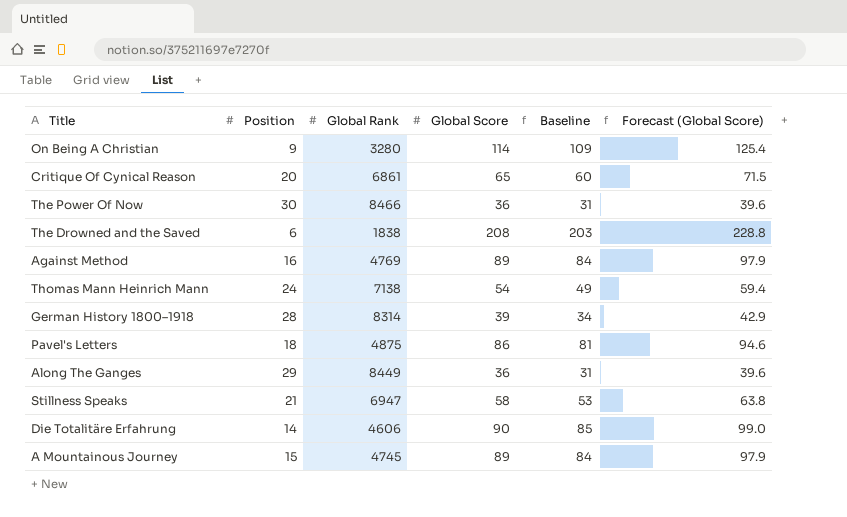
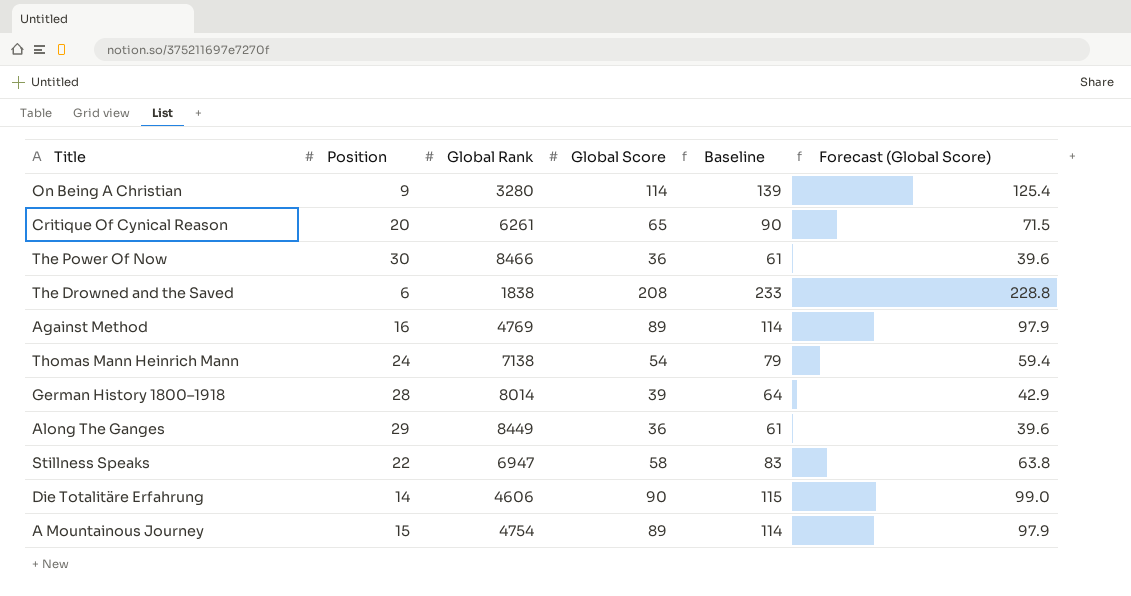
column Baseline | formula: [Global Score] - 5 -> [Global Score] + 25
row Pavel's Letters: 18 | 4875 | 86 | 81 | 94.6 -> none
Critique Of Cynical Reason | Global Rank: 6861 -> 6261
German History 1800–1918 | Global Rank: 8314 -> 8014
Stillness Speaks | Position: 21 -> 22
A Mountainous Journey | Global Rank: 4745 -> 4754

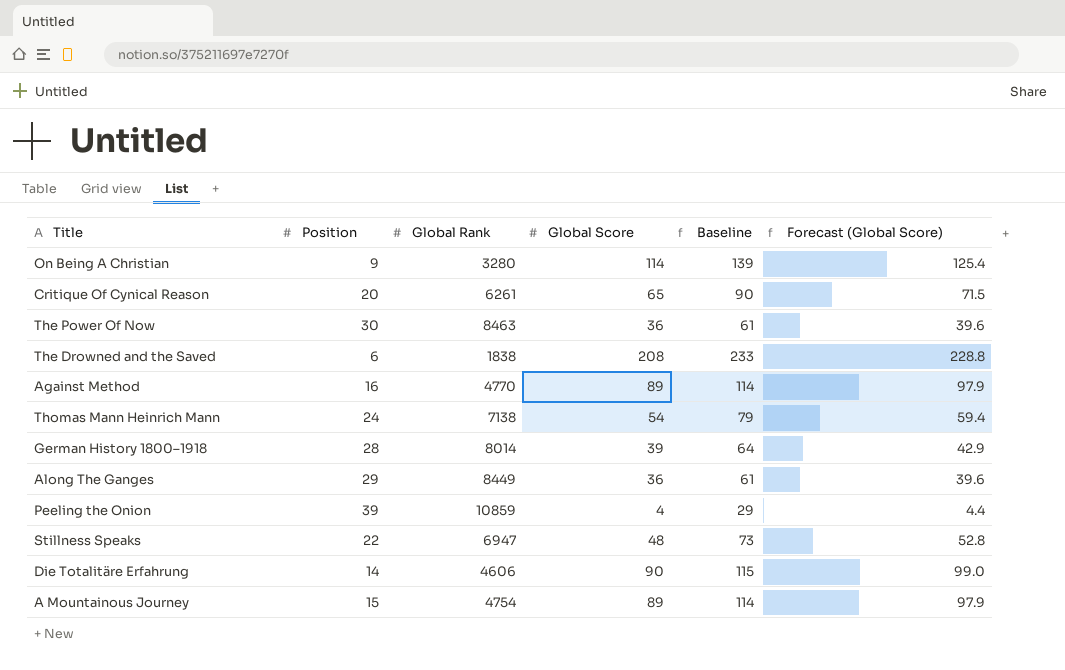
The Power Of Now | Global Rank: 8466 -> 8463
Against Method | Global Rank: 4769 -> 4770
row Peeling the Onion: none -> 39 | 10859 | 4 | 29 | 4.4
Stillness Speaks | Global Score: 58 -> 48
Stillness Speaks | Baseline: 83 -> 73
Stillness Speaks | Forecast (Global Score): 63.8 -> 52.8

